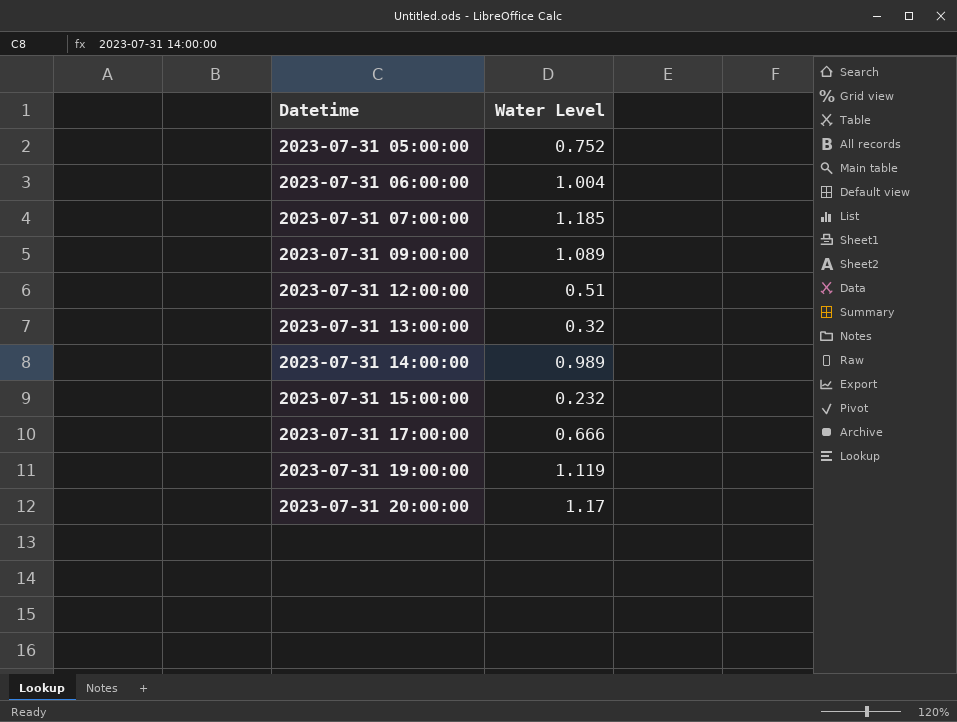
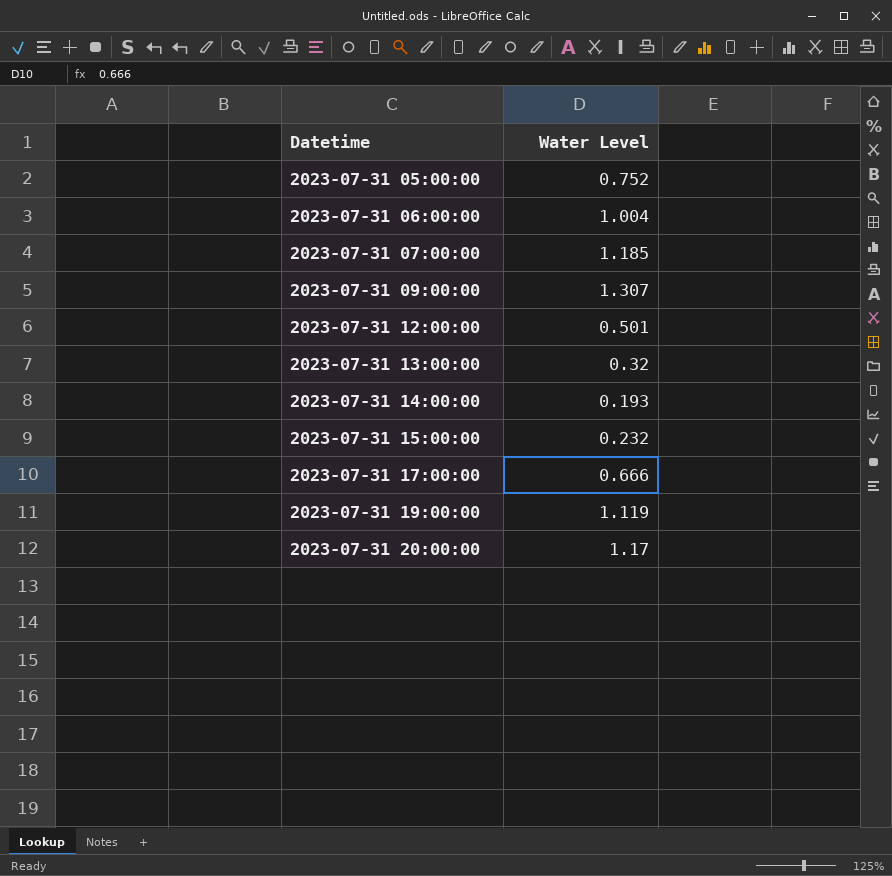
2023-07-31 09:00:00 | Water Level: 1.089 -> 1.307
2023-07-31 12:00:00 | Water Level: 0.51 -> 0.501
2023-07-31 14:00:00 | Water Level: 0.989 -> 0.193

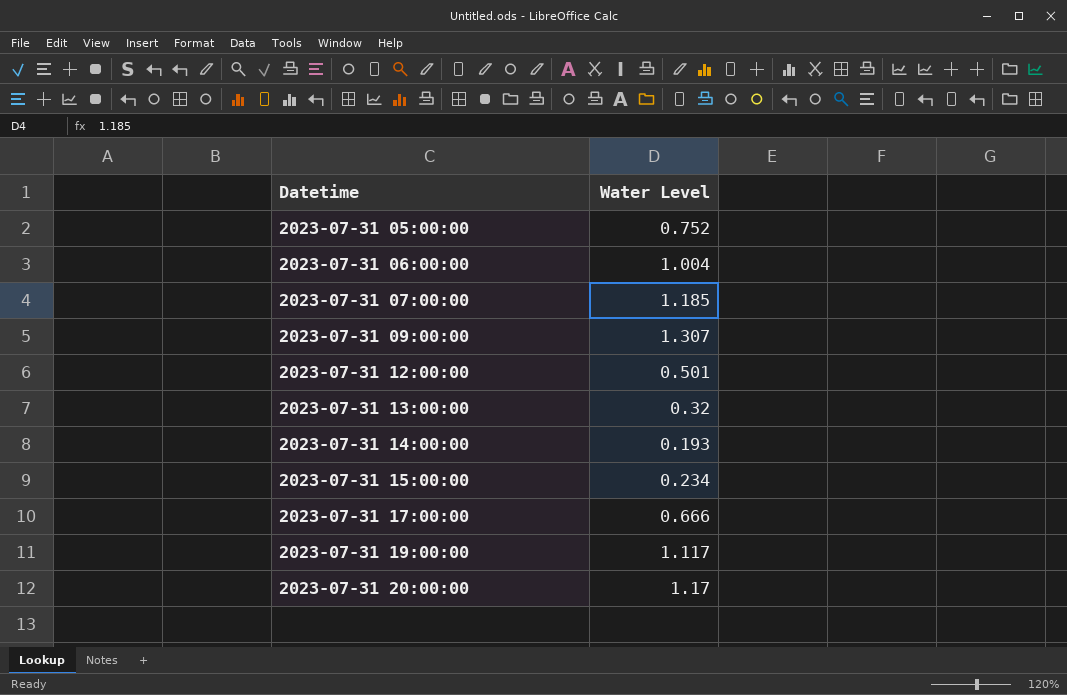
2023-07-31 15:00:00 | Water Level: 0.232 -> 0.234
2023-07-31 19:00:00 | Water Level: 1.119 -> 1.117

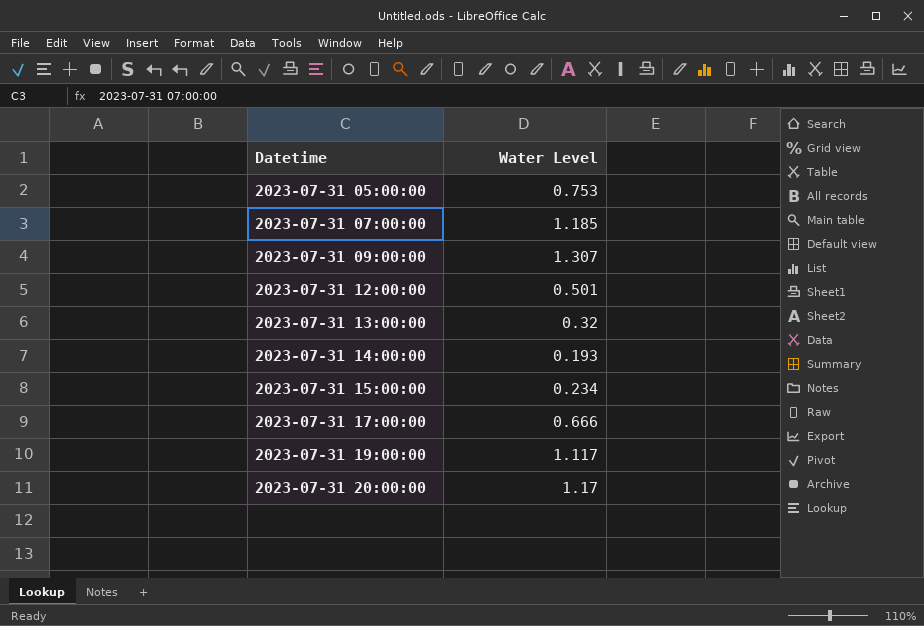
row 2023-07-31 06:00:00: 1.004 -> none
2023-07-31 05:00:00 | Water Level: 0.752 -> 0.753

